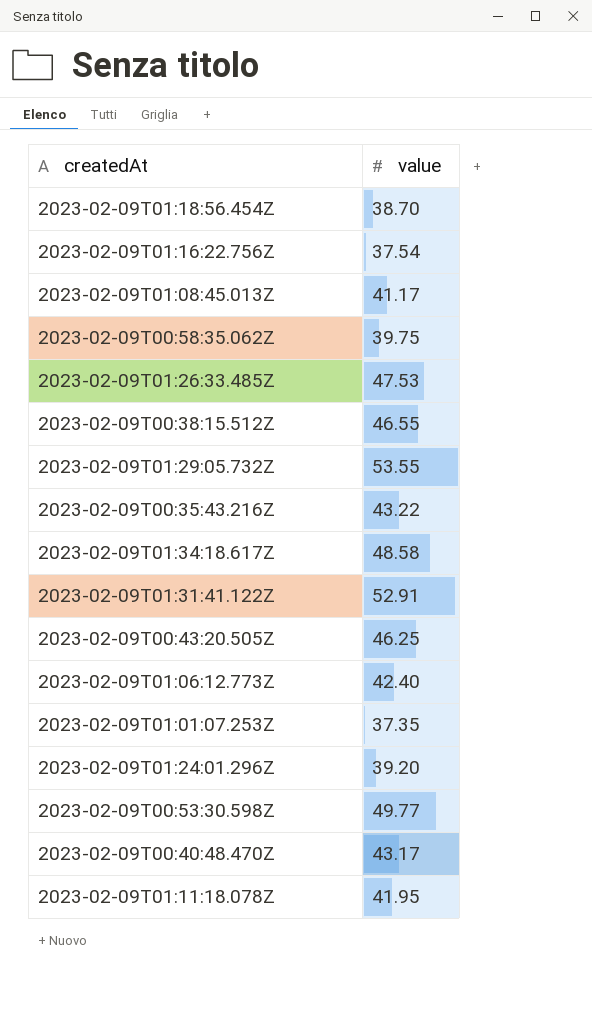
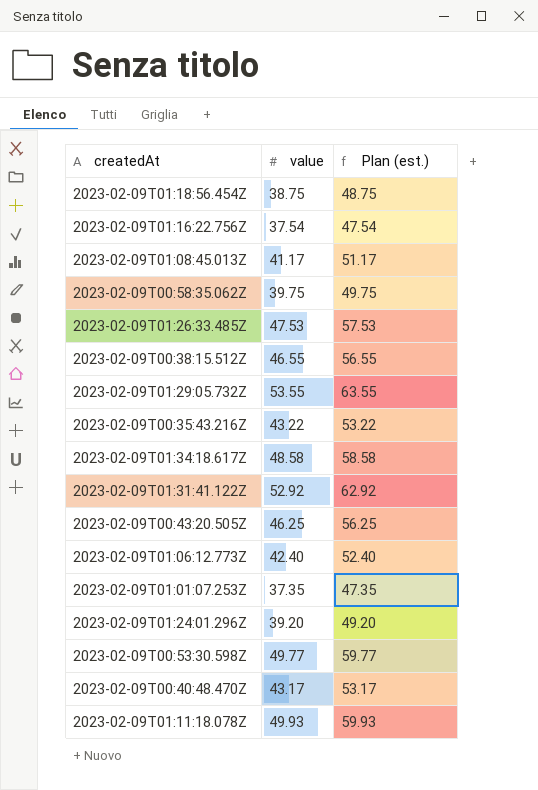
column Plan (est.) | formula: none -> [value] + 10
2023-02-09T01:18:56.454Z | value: 38.70 -> 38.75
2023-02-09T01:31:41.122Z | value: 52.91 -> 52.92
2023-02-09T01:11:18.078Z | value: 41.95 -> 49.93

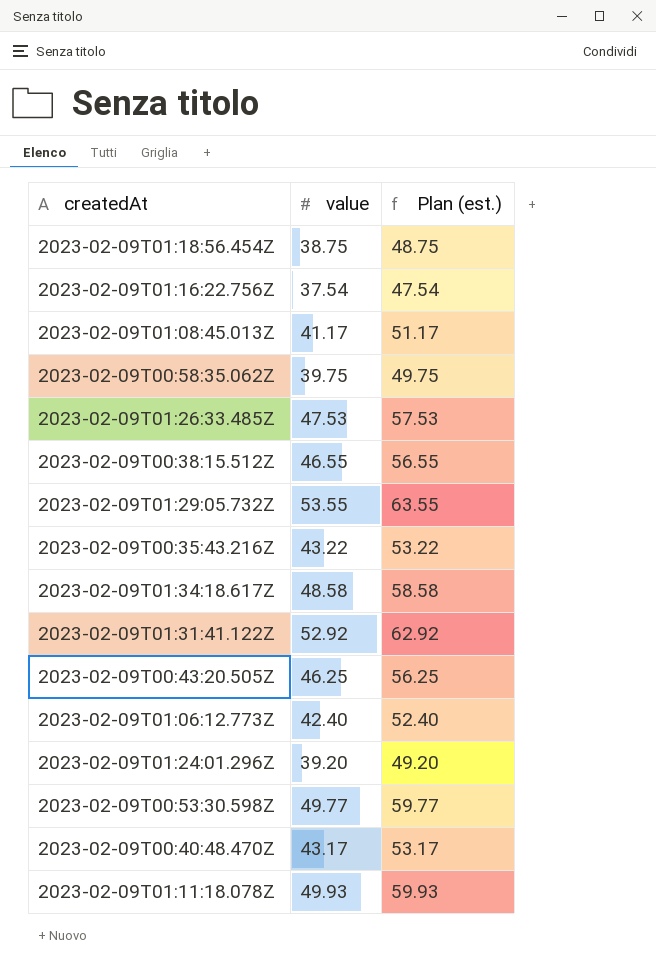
row 2023-02-09T01:01:07.253Z: 37.35 | 47.35 -> none

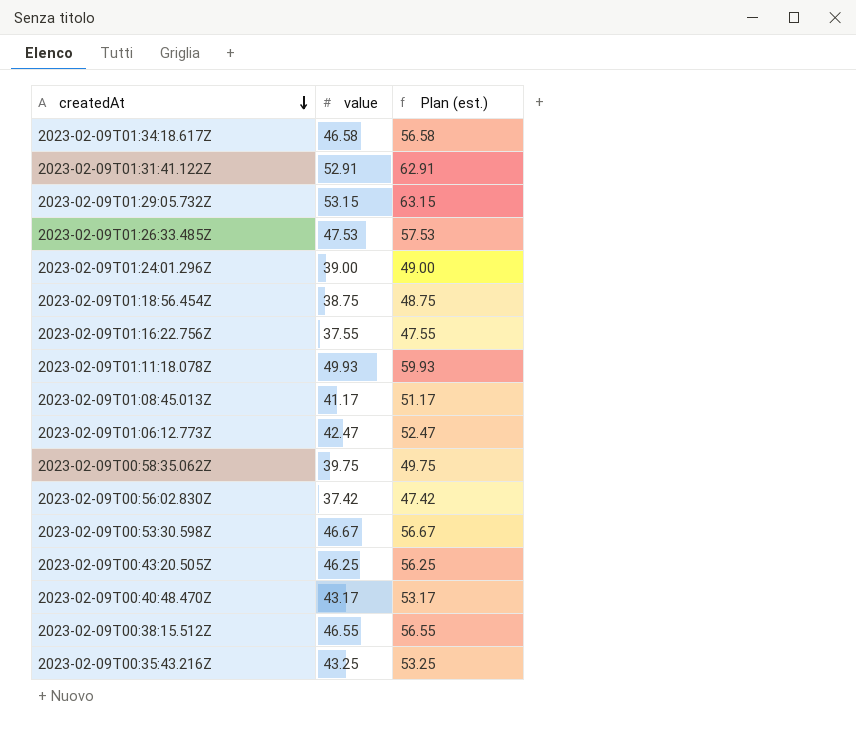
row order: none -> createdAt descending
2023-02-09T01:34:18.617Z | value: 48.58 -> 46.58
2023-02-09T01:34:18.617Z | Plan (est.): 58.58 -> 56.58
2023-02-09T01:31:41.122Z | value: 52.92 -> 52.91
2023-02-09T01:31:41.122Z | Plan (est.): 62.92 -> 62.91
2023-02-09T01:29:05.732Z | value: 53.55 -> 53.15
2023-02-09T01:29:05.732Z | Plan (est.): 63.55 -> 63.15
2023-02-09T01:24:01.296Z | value: 39.20 -> 39.00
2023-02-09T01:24:01.296Z | Plan (est.): 49.20 -> 49.00
2023-02-09T01:16:22.756Z | value: 37.54 -> 37.55
2023-02-09T01:16:22.756Z | Plan (est.): 47.54 -> 47.55
2023-02-09T01:06:12.773Z | value: 42.40 -> 42.47
2023-02-09T01:06:12.773Z | Plan (est.): 52.40 -> 52.47
row 2023-02-09T00:56:02.830Z: none -> 37.42 | 47.42
2023-02-09T00:53:30.598Z | value: 49.77 -> 46.67
2023-02-09T00:53:30.598Z | Plan (est.): 59.77 -> 56.67
2023-02-09T00:35:43.216Z | value: 43.22 -> 43.25
2023-02-09T00:35:43.216Z | Plan (est.): 53.22 -> 53.25

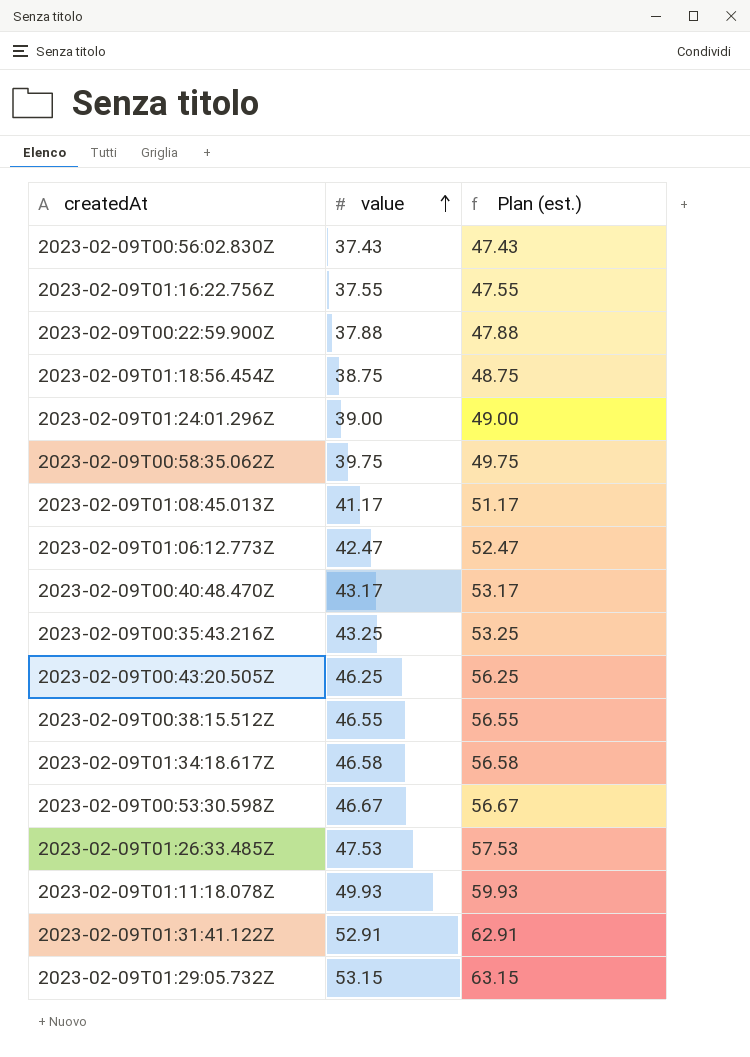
row order: createdAt descending -> value ascending
2023-02-09T00:56:02.830Z | value: 37.42 -> 37.43
2023-02-09T00:56:02.830Z | Plan (est.): 47.42 -> 47.43
row 2023-02-09T00:22:59.900Z: none -> 37.88 | 47.88

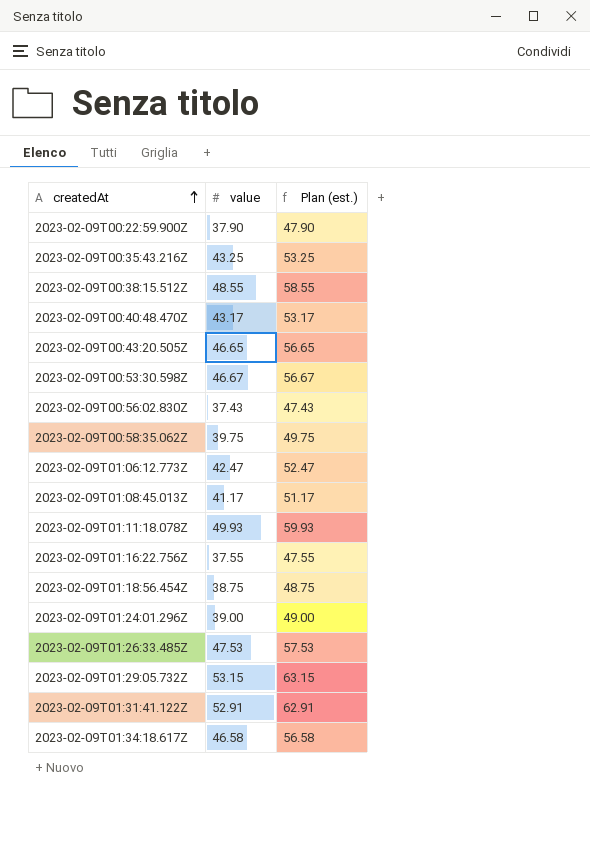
row order: value ascending -> createdAt ascending
2023-02-09T00:22:59.900Z | value: 37.88 -> 37.90
2023-02-09T00:22:59.900Z | Plan (est.): 47.88 -> 47.90
2023-02-09T00:38:15.512Z | value: 46.55 -> 48.55
2023-02-09T00:38:15.512Z | Plan (est.): 56.55 -> 58.55
2023-02-09T00:43:20.505Z | value: 46.25 -> 46.65
2023-02-09T00:43:20.505Z | Plan (est.): 56.25 -> 56.65

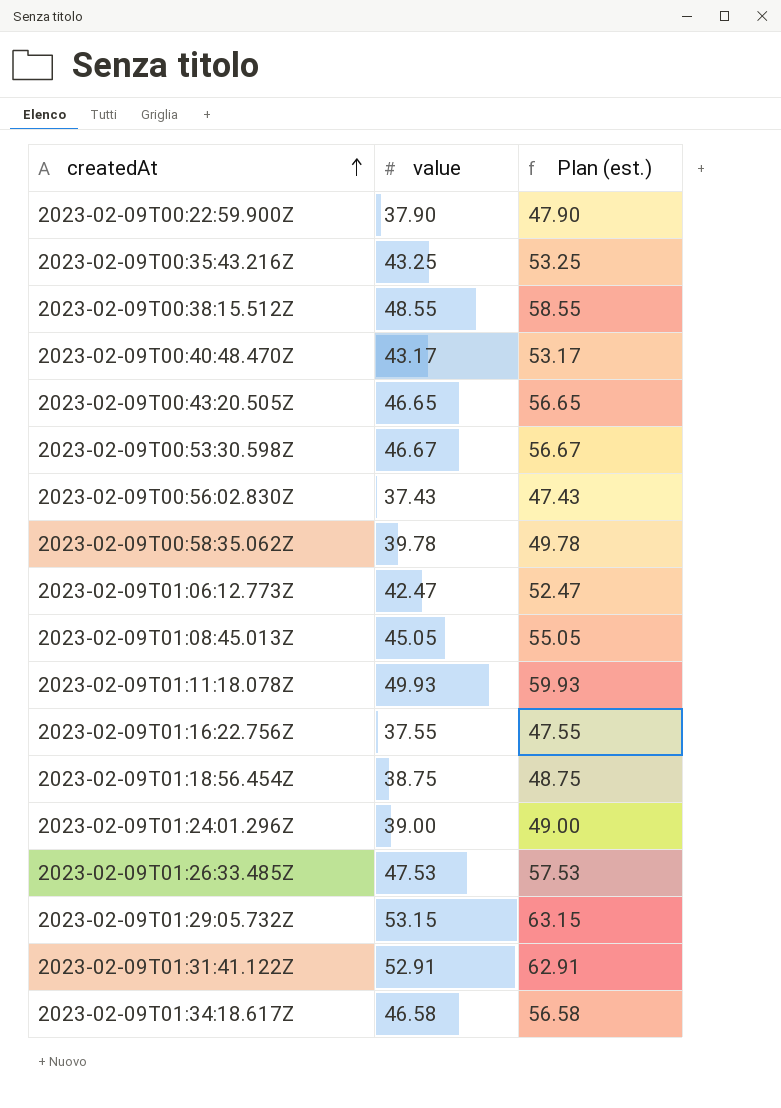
2023-02-09T00:58:35.062Z | value: 39.75 -> 39.78
2023-02-09T00:58:35.062Z | Plan (est.): 49.75 -> 49.78
2023-02-09T01:08:45.013Z | value: 41.17 -> 45.05
2023-02-09T01:08:45.013Z | Plan (est.): 51.17 -> 55.05

